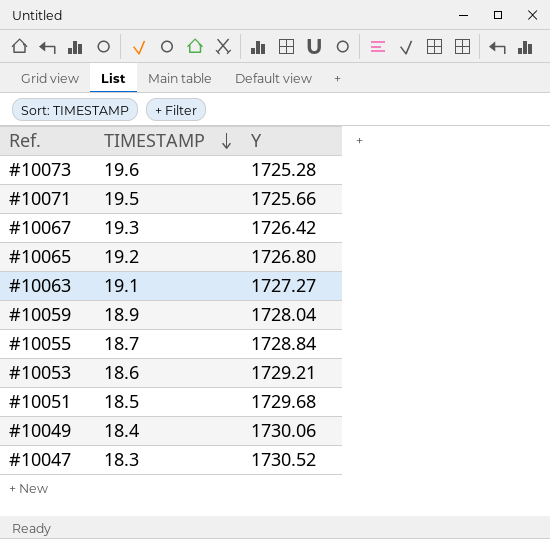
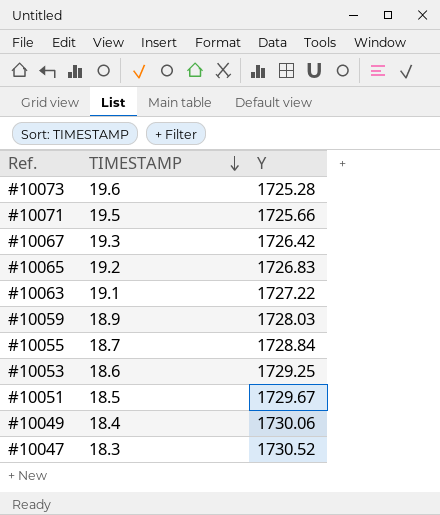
#10065 | Y: 1726.80 -> 1726.83
#10063 | Y: 1727.27 -> 1727.22
#10059 | Y: 1728.04 -> 1728.03
#10053 | Y: 1729.21 -> 1729.25
#10051 | Y: 1729.68 -> 1729.67

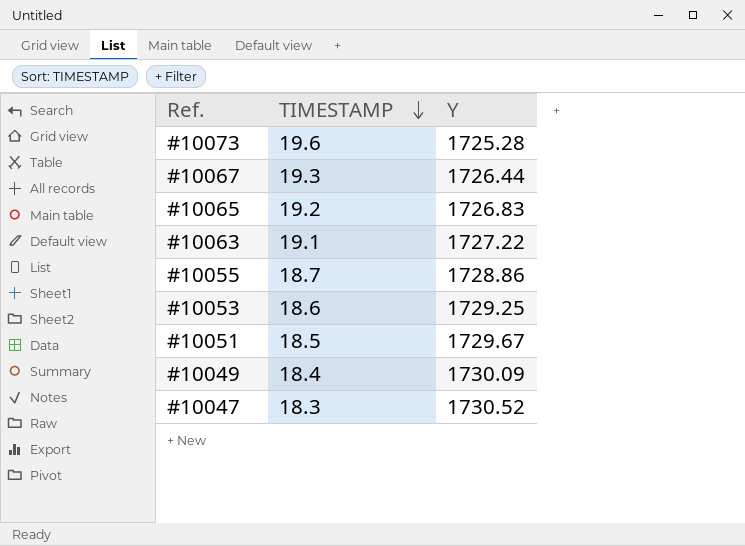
row #10071: 19.5 | 1725.66 -> none
row #10059: 18.9 | 1728.03 -> none
#10067 | Y: 1726.42 -> 1726.44
#10055 | Y: 1728.84 -> 1728.86
#10049 | Y: 1730.06 -> 1730.09

